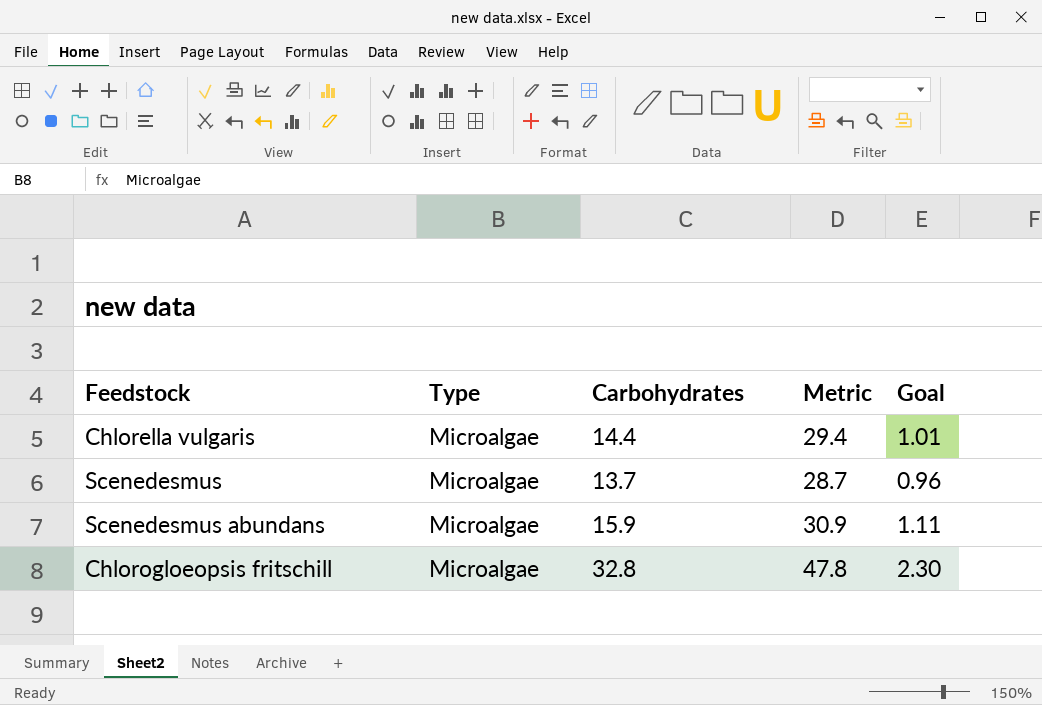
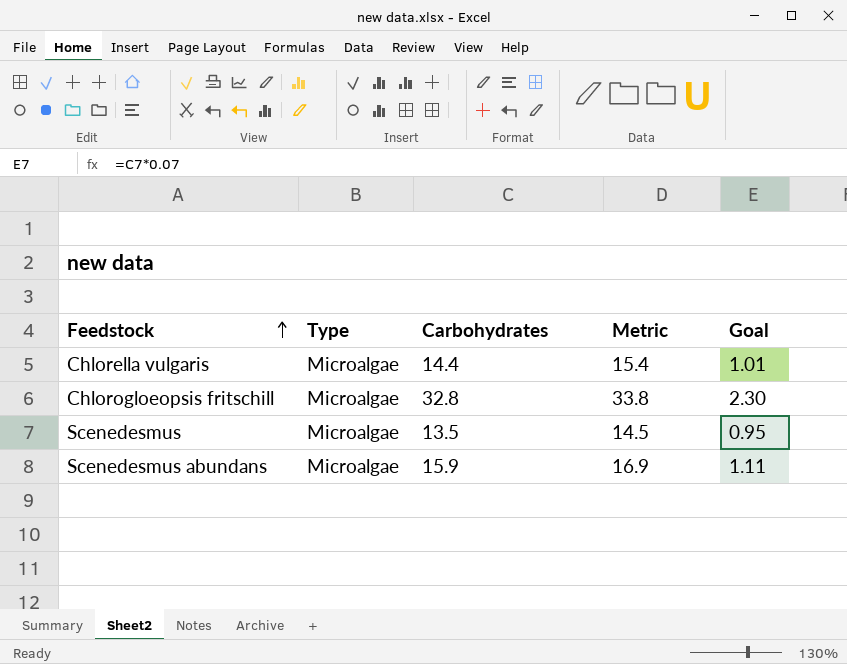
row order: none -> Feedstock ascending
column Metric | formula: [Carbohydrates] + 15 -> [Carbohydrates] + 1
Scenedesmus | Carbohydrates: 13.7 -> 13.5
Scenedesmus | Goal: 0.96 -> 0.95

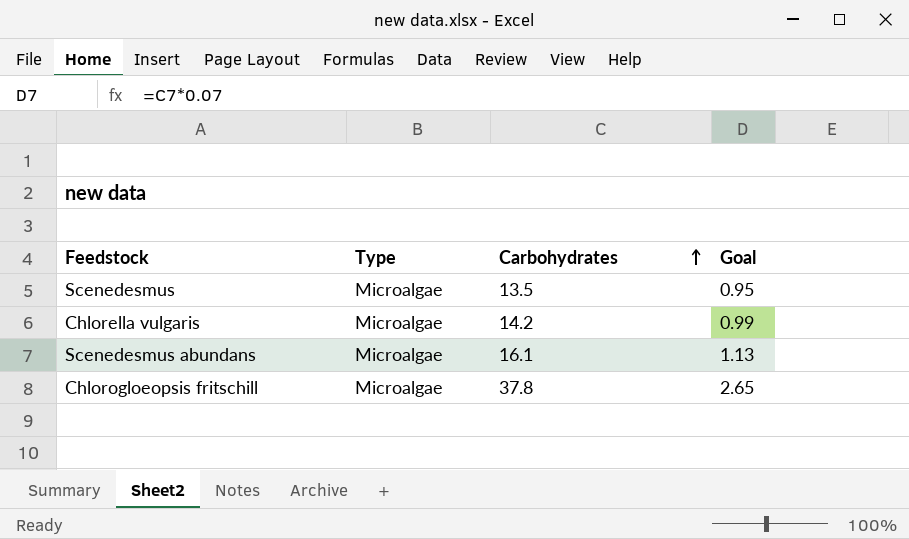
row order: Feedstock ascending -> Carbohydrates ascending
column Metric | formula: [Carbohydrates] + 1 -> none
Chlorella vulgaris | Carbohydrates: 14.4 -> 14.2
Chlorella vulgaris | Goal: 1.01 -> 0.99
Scenedesmus abundans | Carbohydrates: 15.9 -> 16.1
Scenedesmus abundans | Goal: 1.11 -> 1.13
Chlorogloeopsis fritschill | Carbohydrates: 32.8 -> 37.8
Chlorogloeopsis fritschill | Goal: 2.30 -> 2.65

